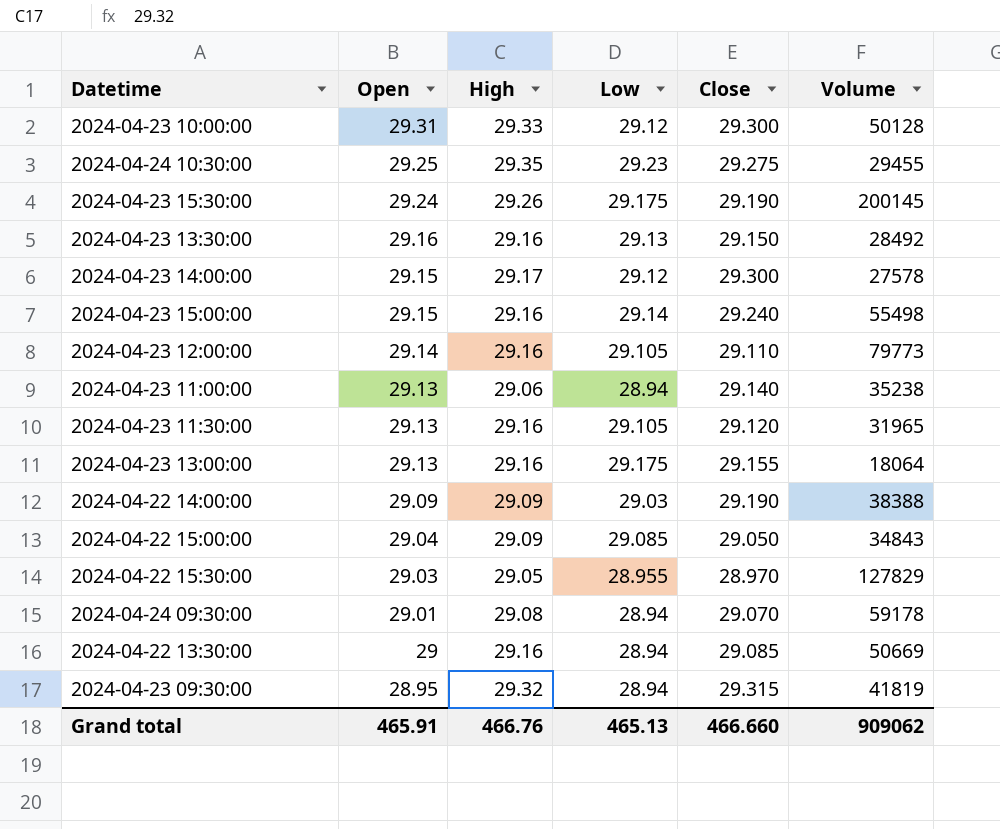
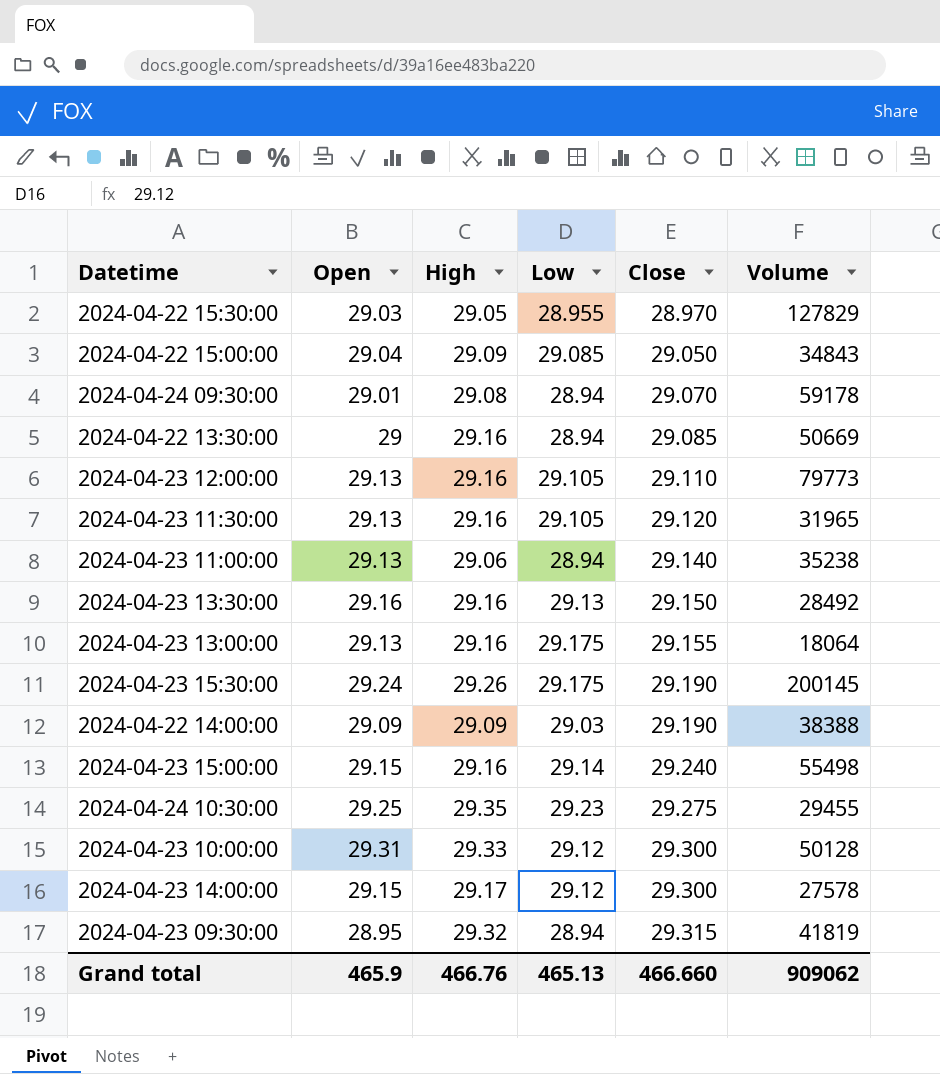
row order: Open descending -> Close ascending
2024-04-23 12:00:00 | Open: 29.14 -> 29.13
Grand total | Open: 465.91 -> 465.9

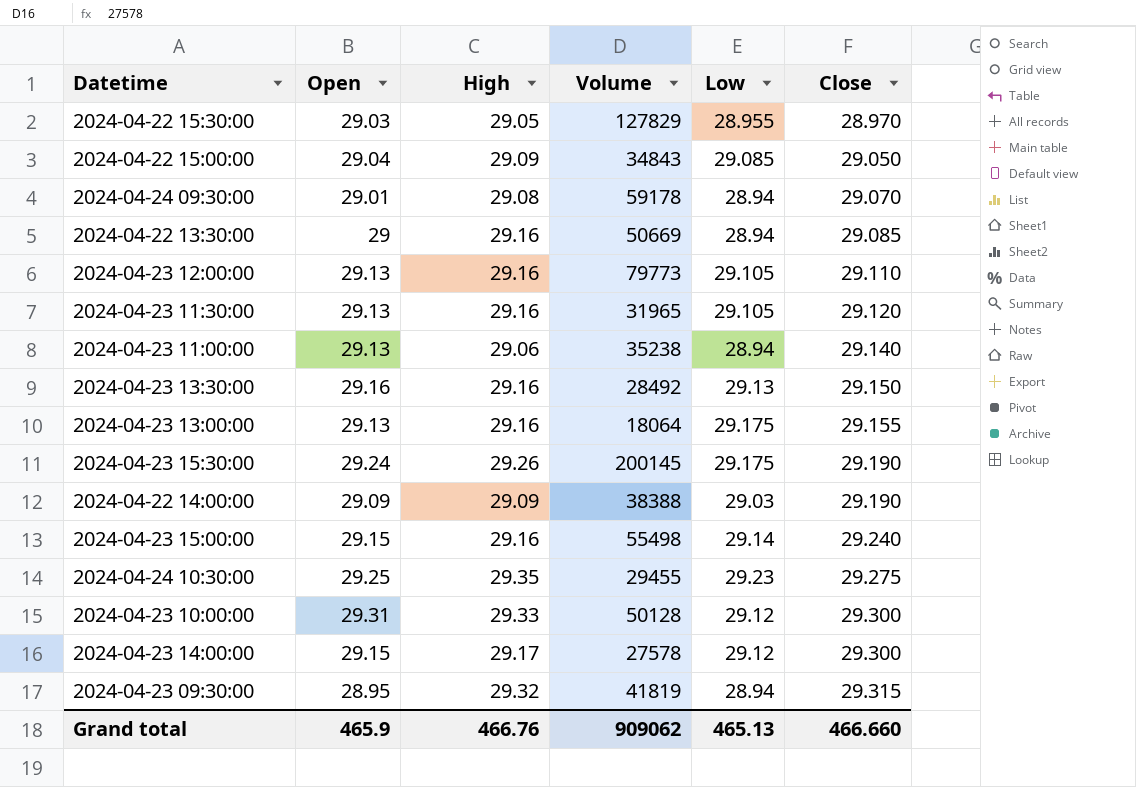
column Volume | position: 6 -> 4

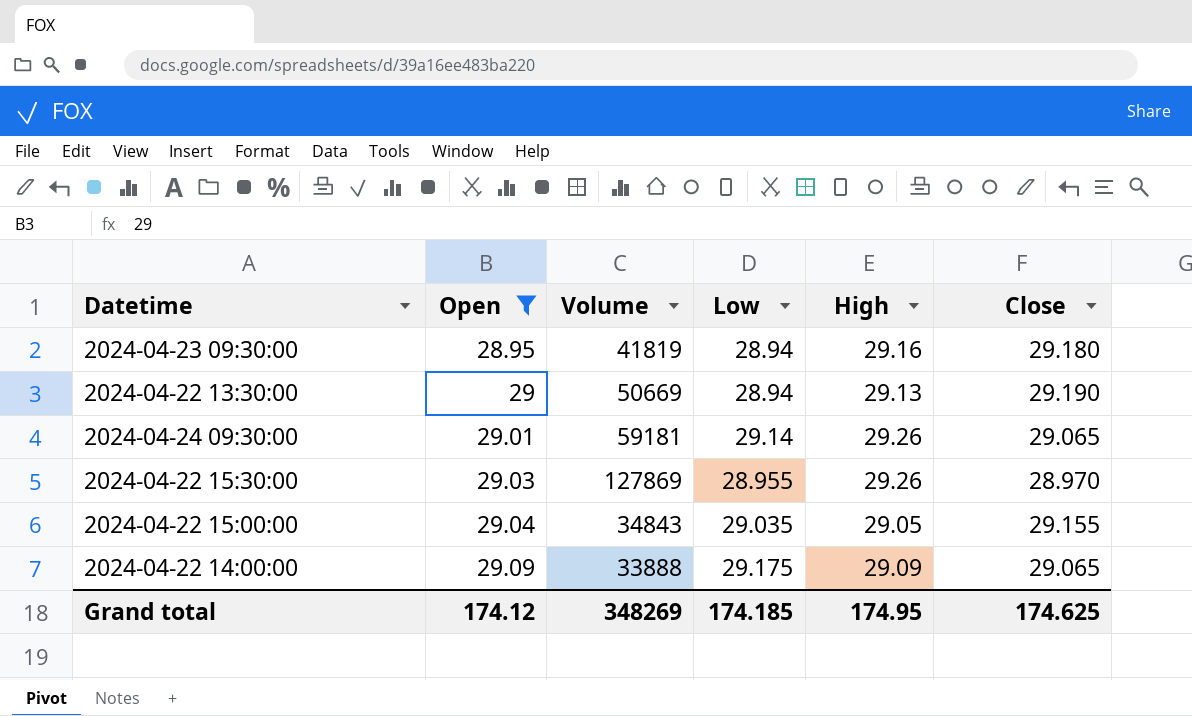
filter: none -> Open <= 29.09
row order: Close ascending -> Open ascending
column High | position: 3 -> 5
2024-04-23 09:30:00 | High: 29.32 -> 29.16
2024-04-23 09:30:00 | Close: 29.315 -> 29.180
2024-04-22 13:30:00 | High: 29.16 -> 29.13
2024-04-22 13:30:00 | Close: 29.085 -> 29.190
2024-04-24 09:30:00 | Volume: 59178 -> 59181
2024-04-24 09:30:00 | Low: 28.94 -> 29.14
2024-04-24 09:30:00 | High: 29.08 -> 29.26
2024-04-24 09:30:00 | Close: 29.070 -> 29.065
2024-04-22 15:30:00 | Volume: 127829 -> 127869
2024-04-22 15:30:00 | High: 29.05 -> 29.26
2024-04-22 15:00:00 | Low: 29.085 -> 29.035
2024-04-22 15:00:00 | High: 29.09 -> 29.05
2024-04-22 15:00:00 | Close: 29.050 -> 29.155
2024-04-22 14:00:00 | Volume: 38388 -> 33888
2024-04-22 14:00:00 | Low: 29.03 -> 29.175
2024-04-22 14:00:00 | Close: 29.190 -> 29.065
Grand total | Open: 465.9 -> 174.12
Grand total | Volume: 909062 -> 348269
Grand total | Low: 465.13 -> 174.185
Grand total | High: 466.76 -> 174.95
Grand total | Close: 466.660 -> 174.625

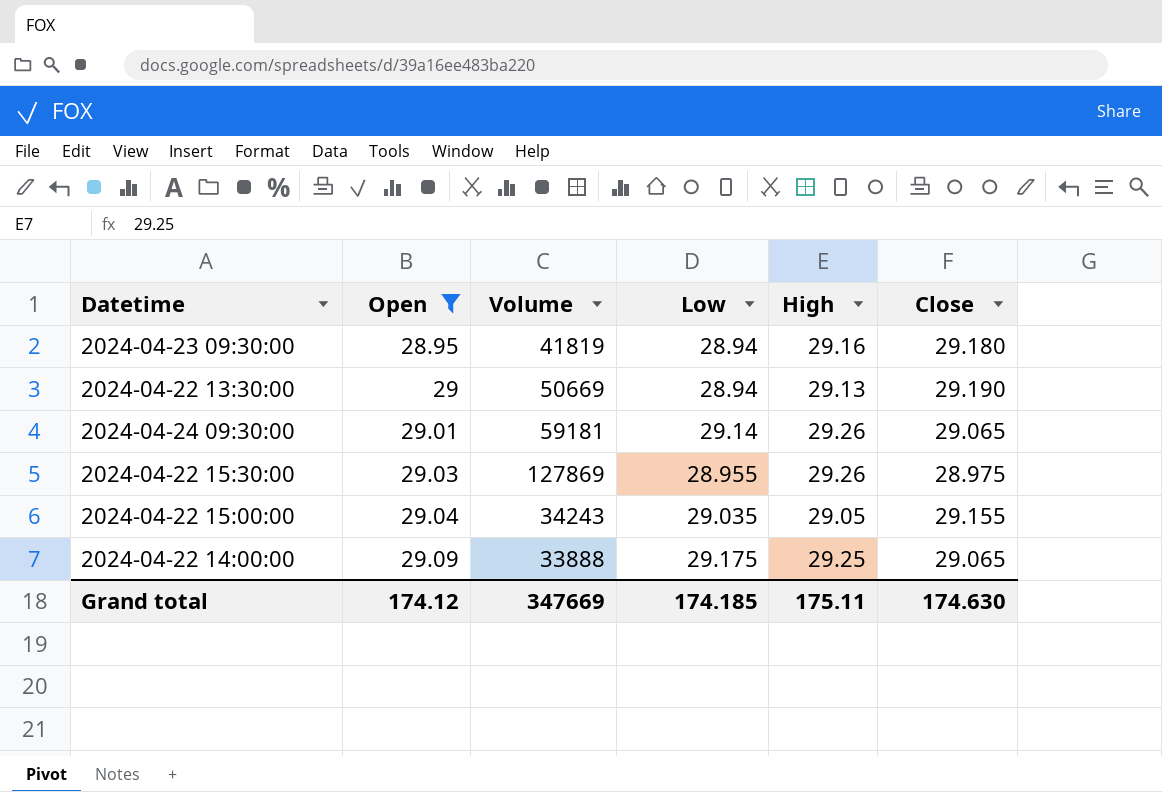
2024-04-22 15:30:00 | Close: 28.970 -> 28.975
2024-04-22 15:00:00 | Volume: 34843 -> 34243
2024-04-22 14:00:00 | High: 29.09 -> 29.25
Grand total | Volume: 348269 -> 347669
Grand total | High: 174.95 -> 175.11
Grand total | Close: 174.625 -> 174.630

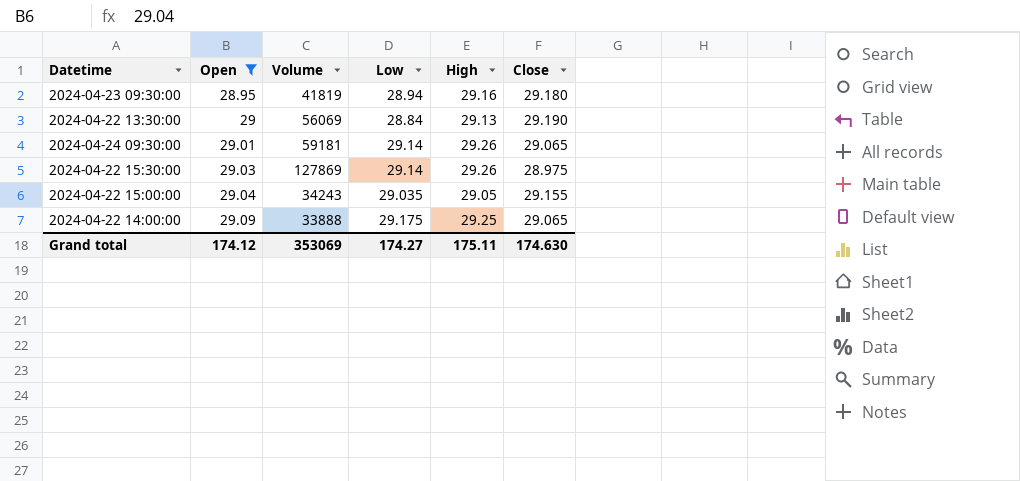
2024-04-22 13:30:00 | Volume: 50669 -> 56069
2024-04-22 13:30:00 | Low: 28.94 -> 28.84
2024-04-22 15:30:00 | Low: 28.955 -> 29.14
Grand total | Volume: 347669 -> 353069
Grand total | Low: 174.185 -> 174.27

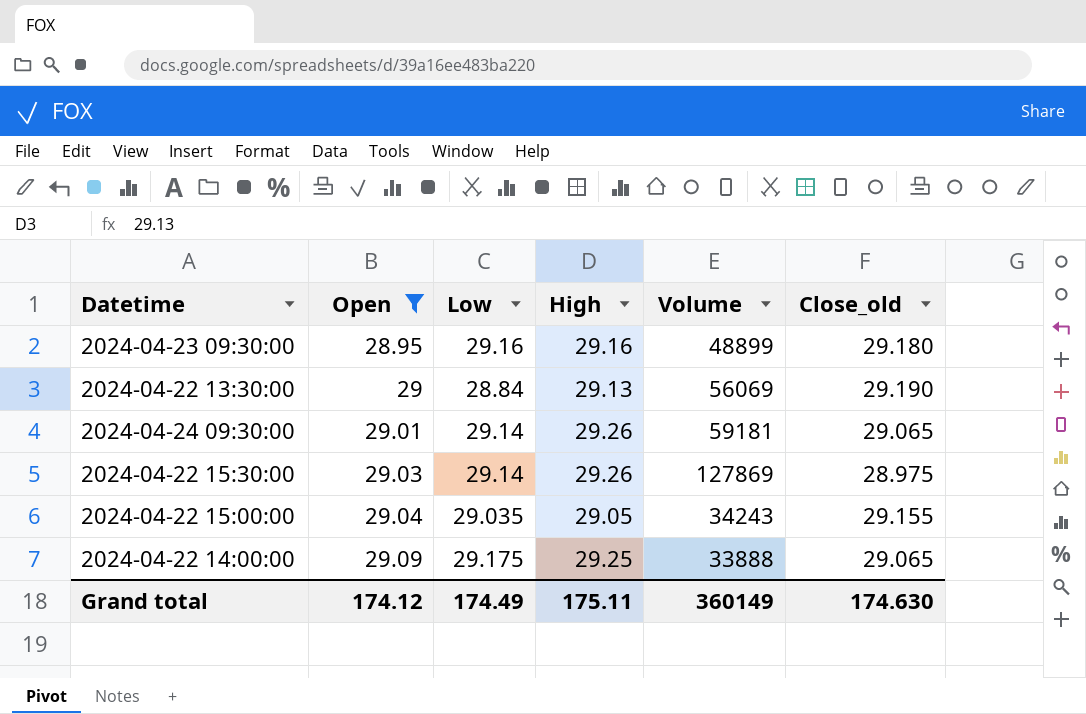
column Volume | position: 3 -> 5
column name: Close -> Close_old
2024-04-23 09:30:00 | Low: 28.94 -> 29.16
2024-04-23 09:30:00 | Volume: 41819 -> 48899
Grand total | Low: 174.27 -> 174.49
Grand total | Volume: 353069 -> 360149

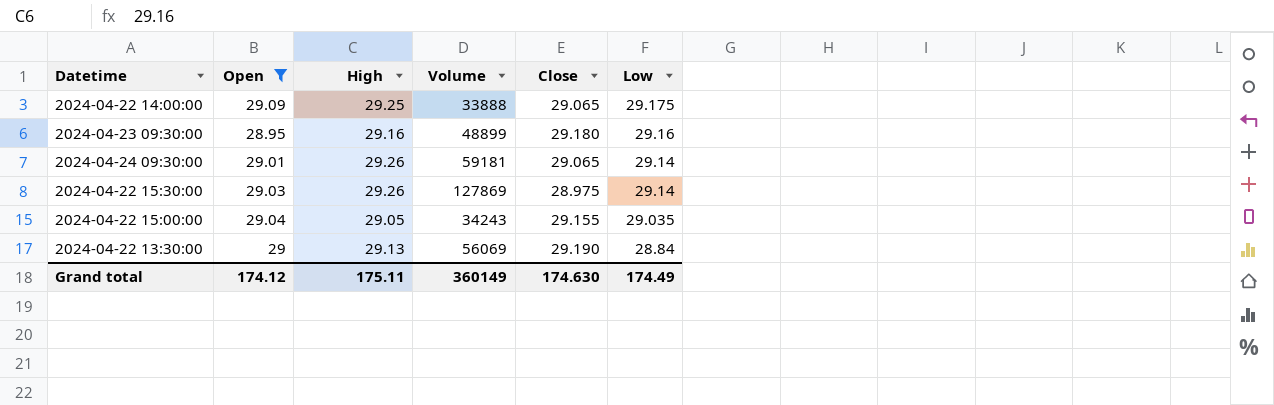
row order: Open ascending -> Low descending
column name: Close_old -> Close
column Low | position: 3 -> 6

